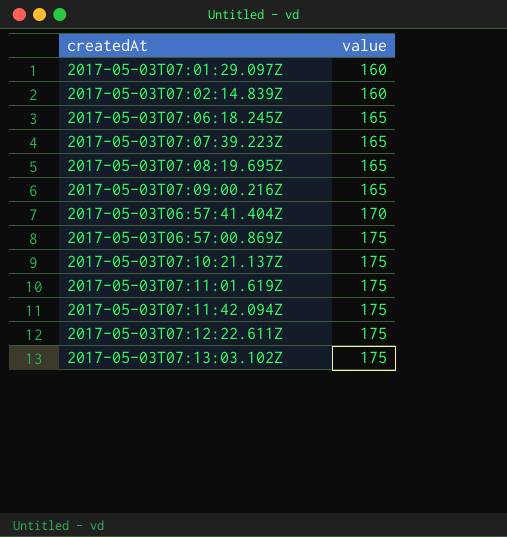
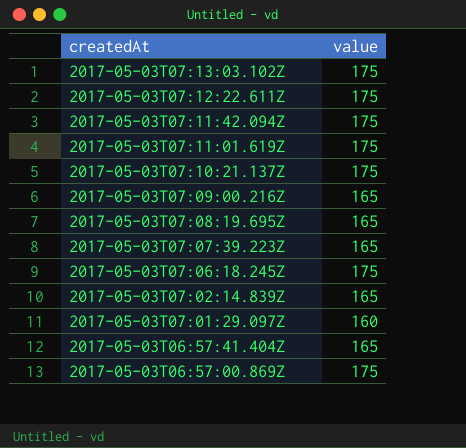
row order: value ascending -> createdAt descending
2017-05-03T07:06:18.245Z | value: 165 -> 175
2017-05-03T07:02:14.839Z | value: 160 -> 165
2017-05-03T06:57:41.404Z | value: 170 -> 165

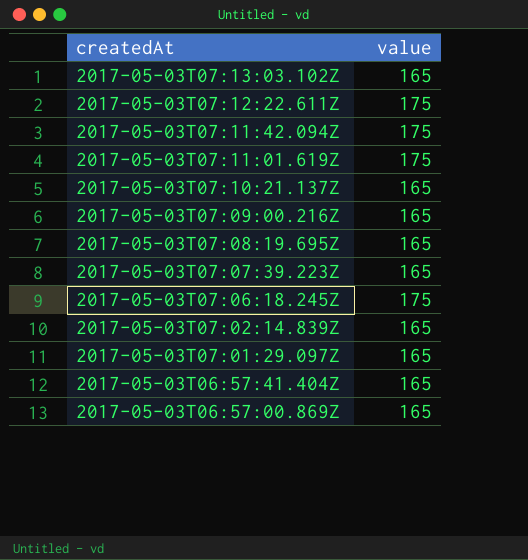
2017-05-03T07:13:03.102Z | value: 175 -> 165
2017-05-03T07:10:21.137Z | value: 175 -> 165
2017-05-03T07:01:29.097Z | value: 160 -> 165
2017-05-03T06:57:00.869Z | value: 175 -> 165

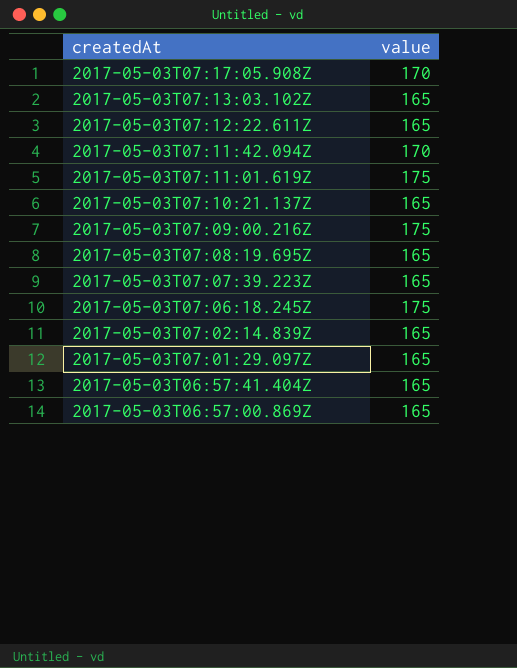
row 2017-05-03T07:17:05.908Z: none -> 170
2017-05-03T07:12:22.611Z | value: 175 -> 165
2017-05-03T07:11:42.094Z | value: 175 -> 170
2017-05-03T07:09:00.216Z | value: 165 -> 175

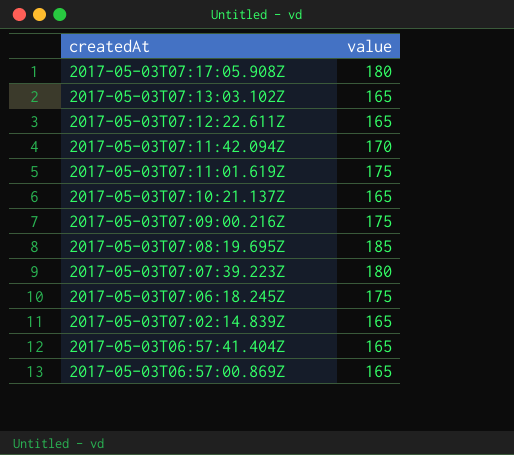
row 2017-05-03T07:01:29.097Z: 165 -> none
2017-05-03T07:17:05.908Z | value: 170 -> 180
2017-05-03T07:08:19.695Z | value: 165 -> 185
2017-05-03T07:07:39.223Z | value: 165 -> 180

